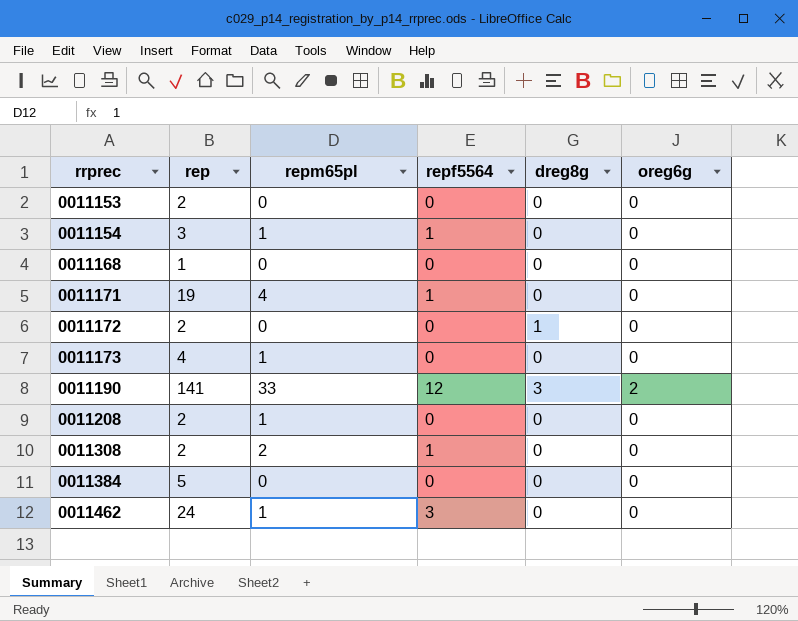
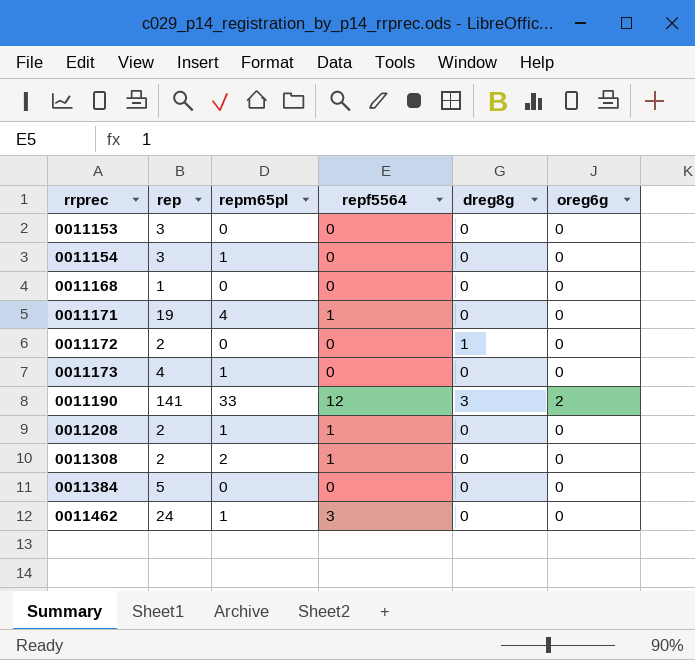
0011153 | rep: 2 -> 3
0011154 | repf5564: 1 -> 0
0011208 | repf5564: 0 -> 1

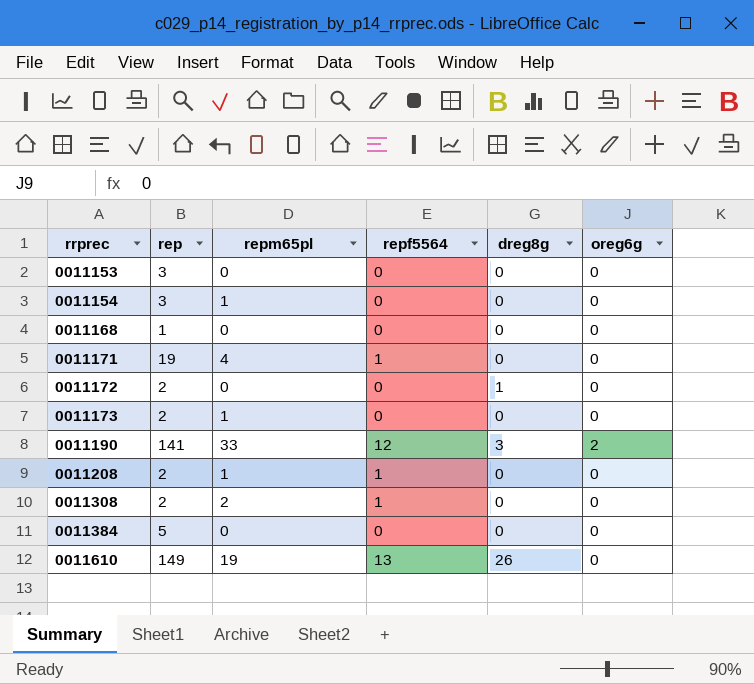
row 0011462: 24 | 1 | 3 | 0 | 0 -> none
0011173 | rep: 4 -> 2
row 0011610: none -> 149 | 19 | 13 | 26 | 0

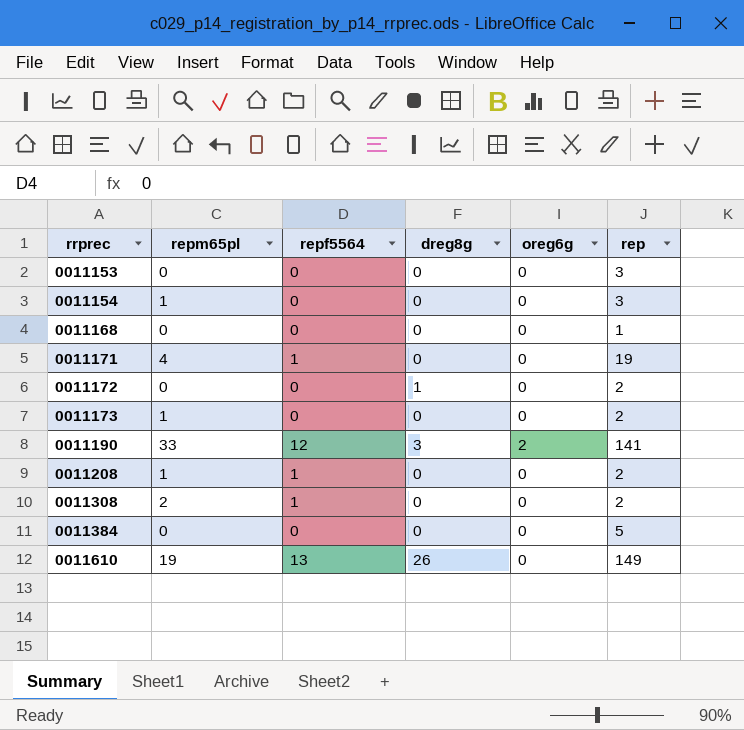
column rep | position: 2 -> 6

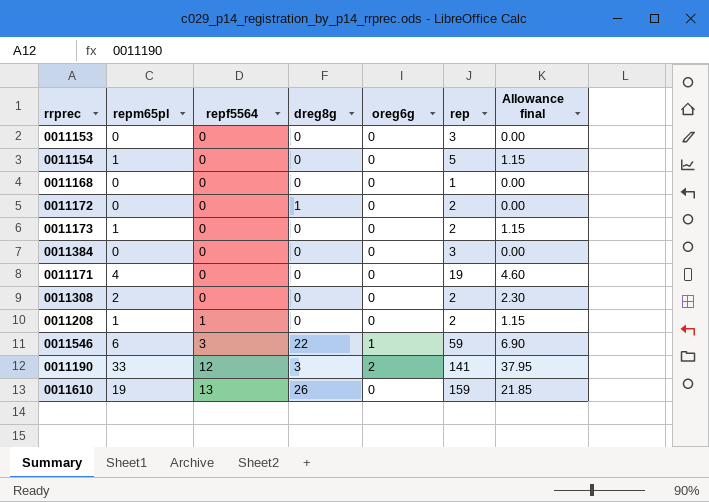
row order: rrprec ascending -> repf5564 ascending
column Allowance final | formula: none -> [repm65pl] * 1.15
0011154 | rep: 3 -> 5
0011384 | rep: 5 -> 3
0011171 | repf5564: 1 -> 0
0011308 | repf5564: 1 -> 0
row 0011546: none -> 6 | 3 | 22 | 1 | 59 | 6.90
0011610 | rep: 149 -> 159

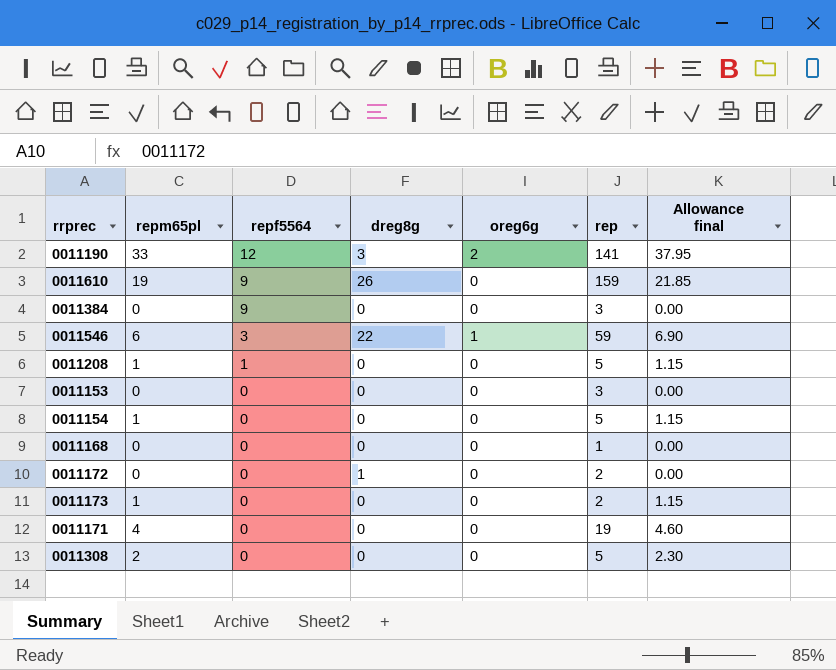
row order: repf5564 ascending -> repf5564 descending
0011610 | repf5564: 13 -> 9
0011384 | repf5564: 0 -> 9
0011208 | rep: 2 -> 5
0011308 | rep: 2 -> 5

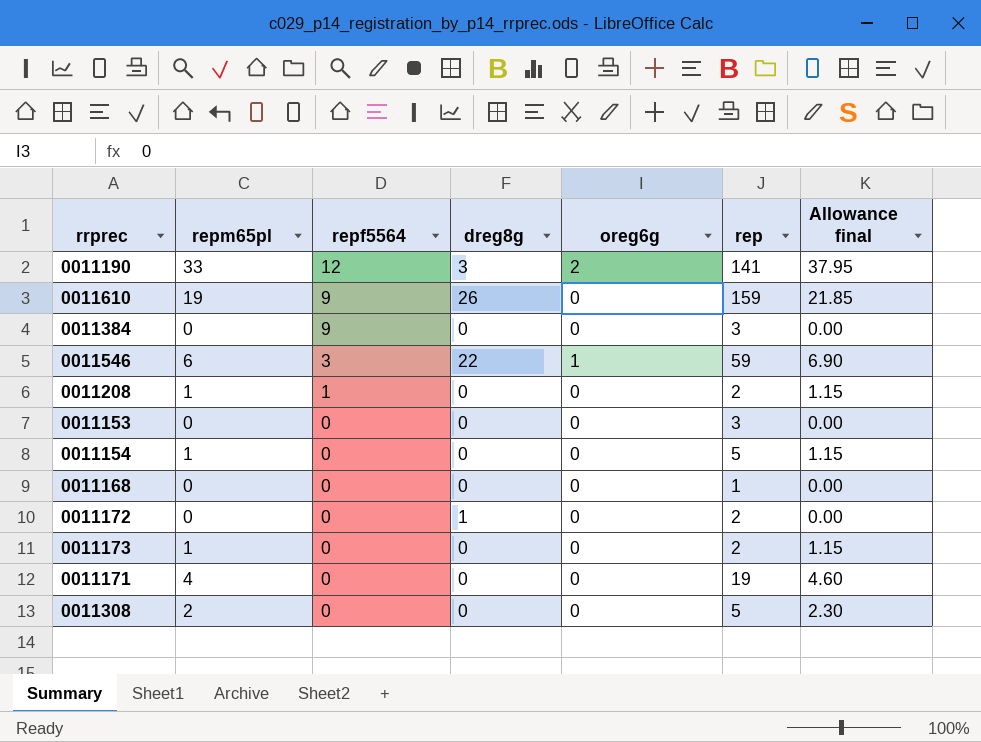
0011208 | rep: 5 -> 2

